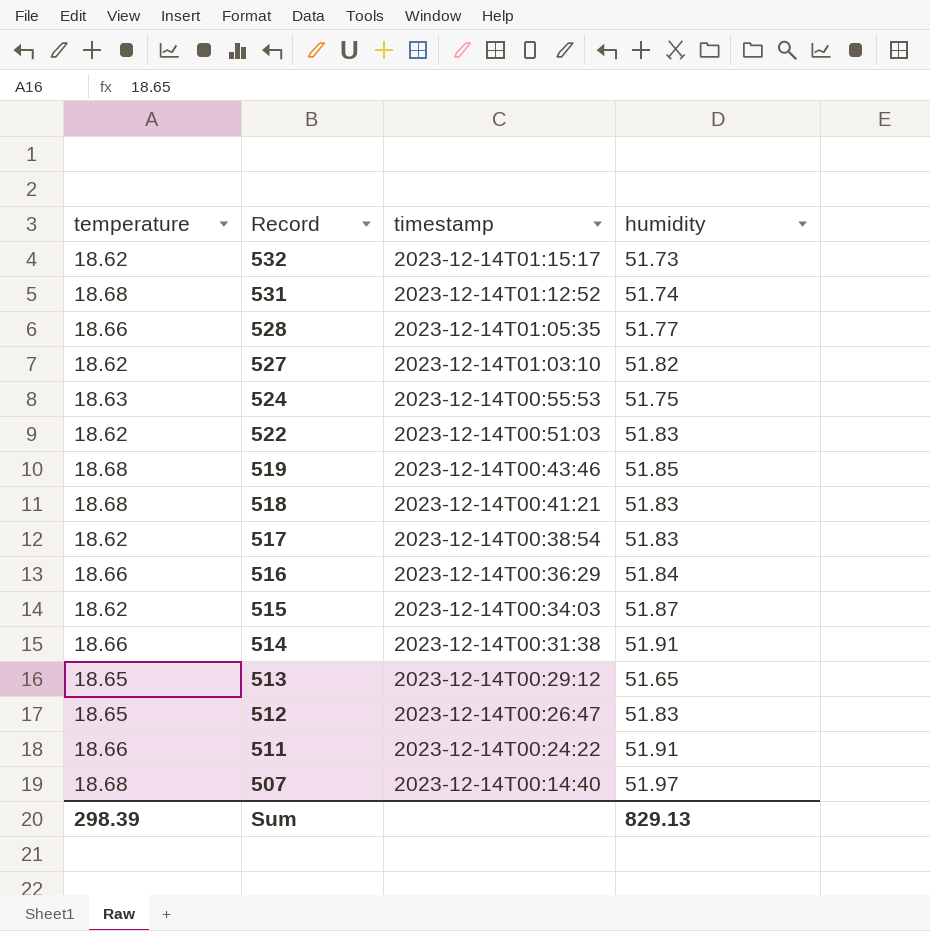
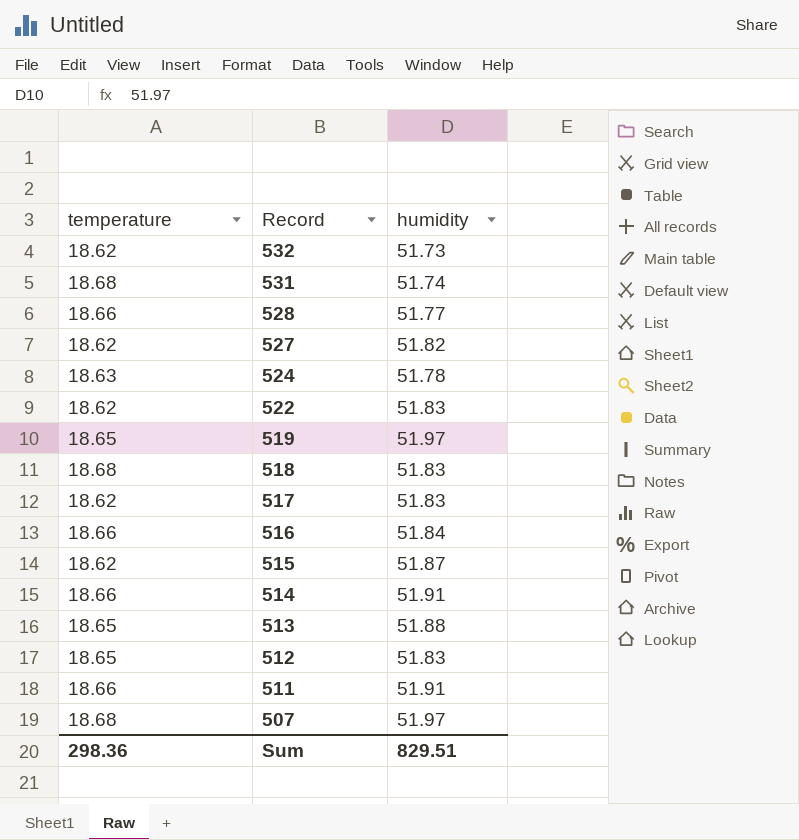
column timestamp | position: 3 -> none
524 | humidity: 51.75 -> 51.78
519 | temperature: 18.68 -> 18.65
519 | humidity: 51.85 -> 51.97
513 | humidity: 51.65 -> 51.88
Sum | temperature: 298.39 -> 298.36
Sum | humidity: 829.13 -> 829.51

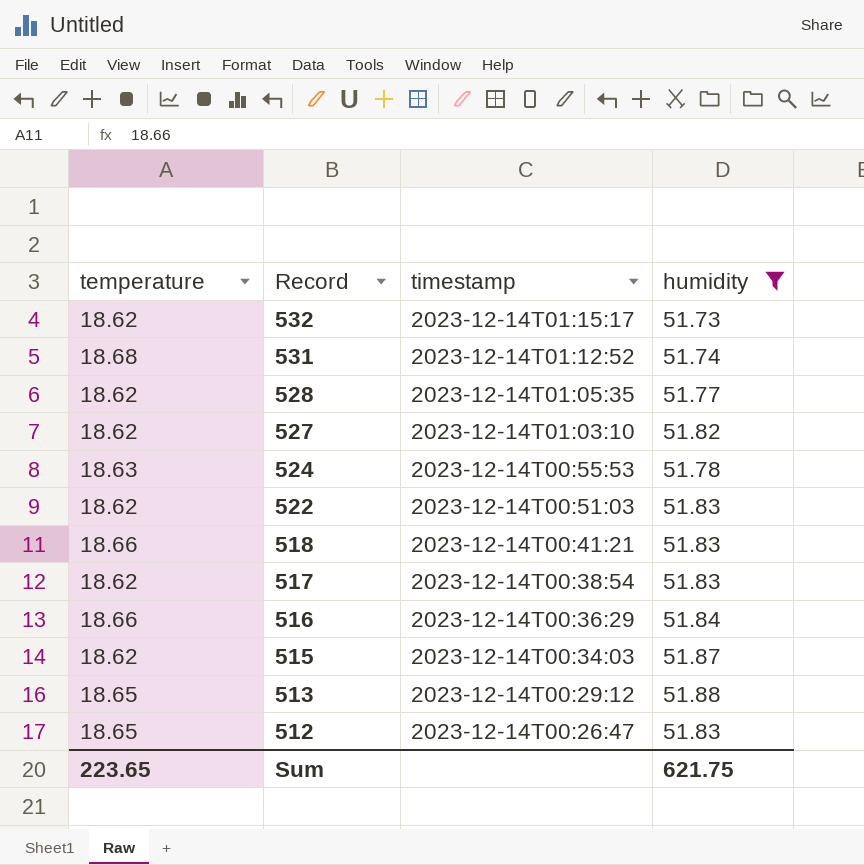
filter: none -> humidity <= 51.88
column timestamp | position: none -> 3
528 | temperature: 18.66 -> 18.62
518 | temperature: 18.68 -> 18.66
Sum | temperature: 298.36 -> 223.65
Sum | humidity: 829.51 -> 621.75

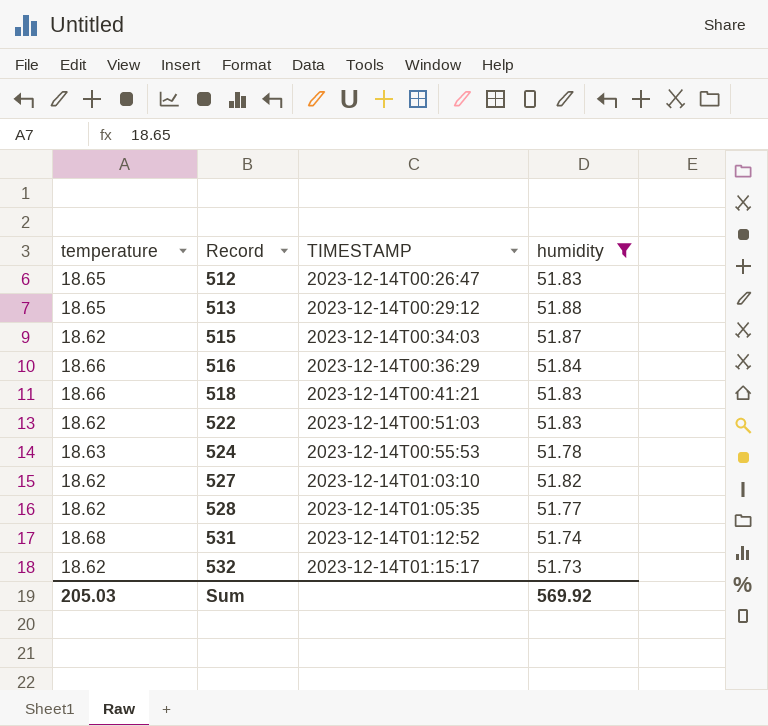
row order: Record descending -> Record ascending
column name: timestamp -> TIMESTAMP
row 517: 18.62 | 2023-12-14T00:38:54 | 51.83 -> none
Sum | temperature: 223.65 -> 205.03
Sum | humidity: 621.75 -> 569.92

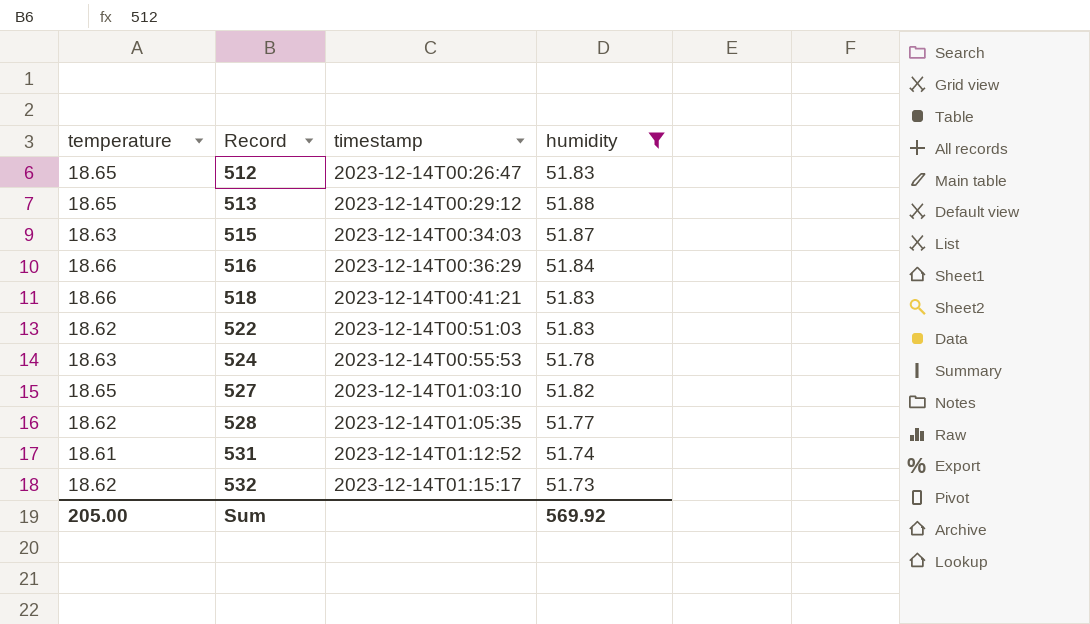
column name: TIMESTAMP -> timestamp
515 | temperature: 18.62 -> 18.63
527 | temperature: 18.62 -> 18.65
531 | temperature: 18.68 -> 18.61
Sum | temperature: 205.03 -> 205.00

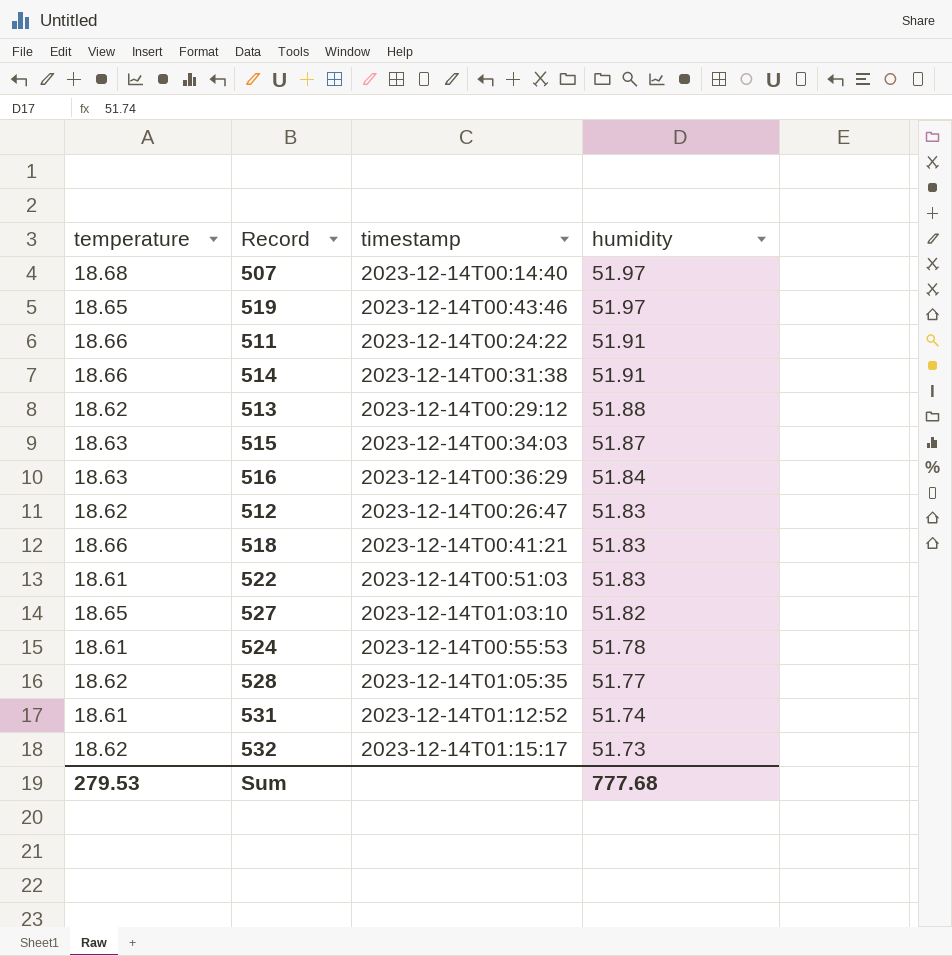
filter: humidity <= 51.88 -> none
row order: Record ascending -> humidity descending
513 | temperature: 18.65 -> 18.62
516 | temperature: 18.66 -> 18.63
512 | temperature: 18.65 -> 18.62
522 | temperature: 18.62 -> 18.61
524 | temperature: 18.63 -> 18.61
Sum | temperature: 205.00 -> 279.53
Sum | humidity: 569.92 -> 777.68

